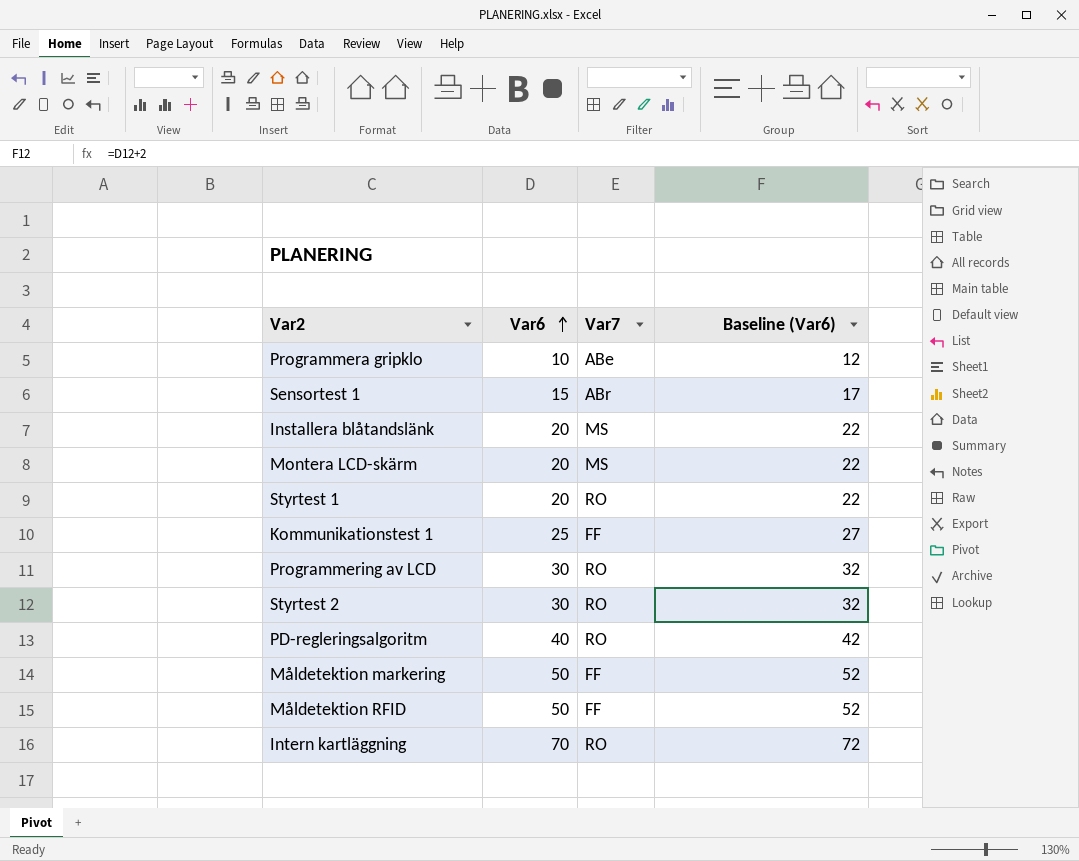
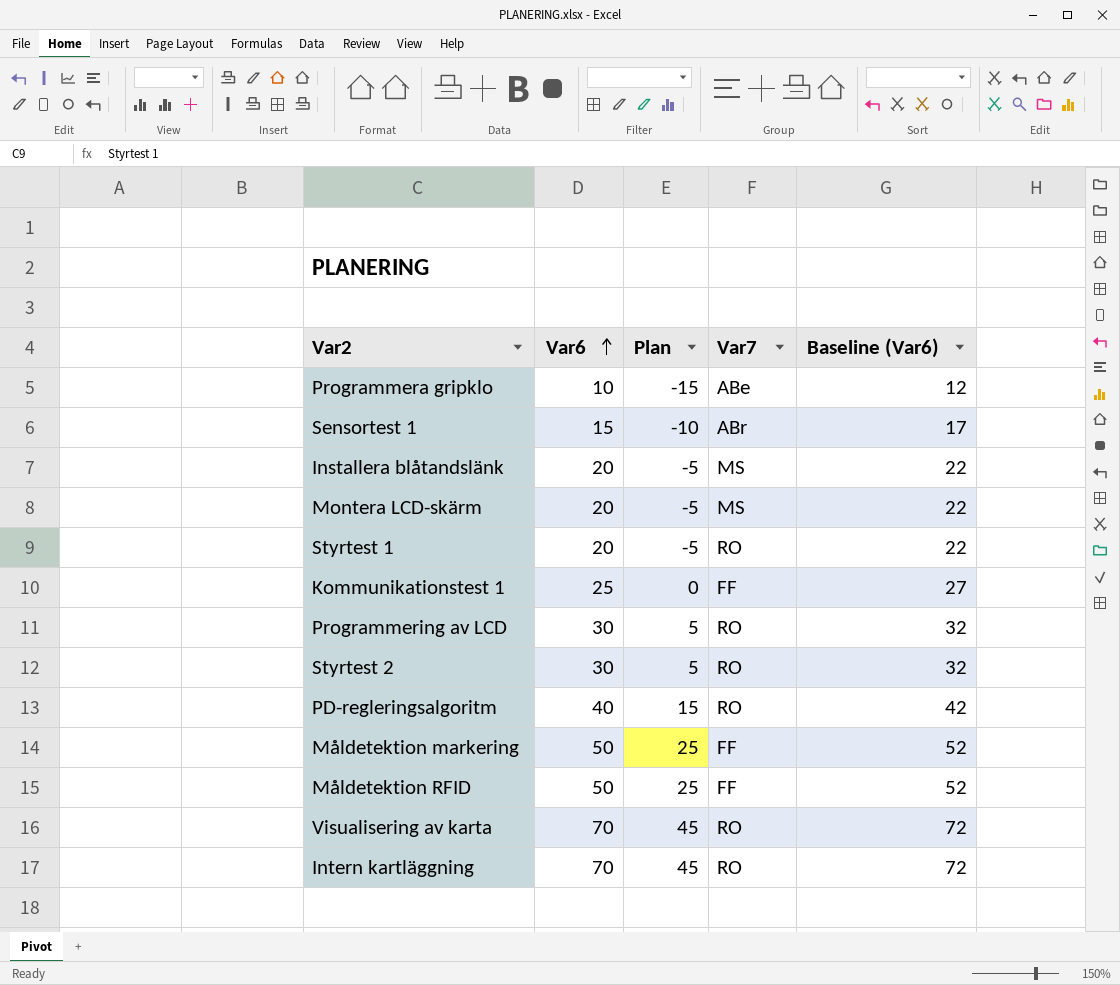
column Plan | formula: none -> [Var6] - 25
row Visualisering av karta: none -> 70 | 45 | RO | 72

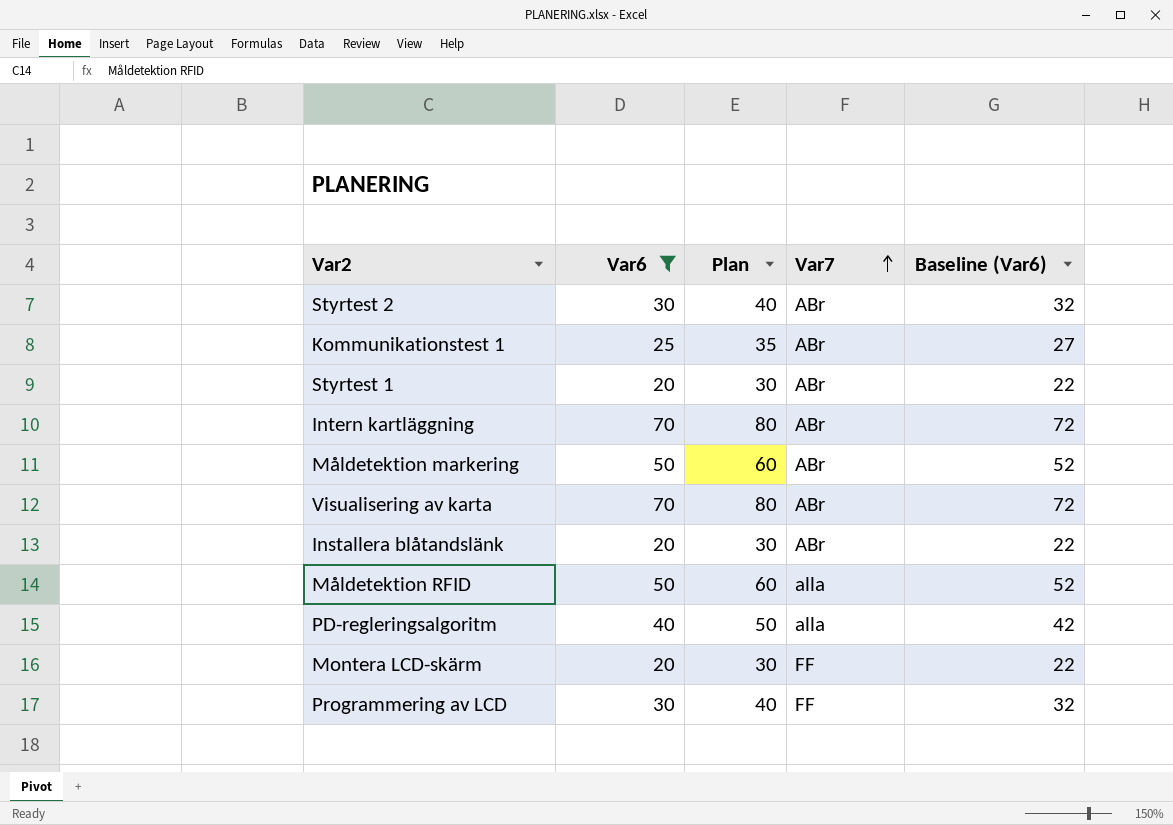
filter: none -> Var6 >= 20
row order: Var6 ascending -> Var7 ascending
column Plan | formula: [Var6] - 25 -> [Var6] + 10
Styrtest 2 | Var7: RO -> ABr
Kommunikationstest 1 | Var7: FF -> ABr
Styrtest 1 | Var7: RO -> ABr
Intern kartläggning | Var7: RO -> ABr
Måldetektion markering | Var7: FF -> ABr
Visualisering av karta | Var7: RO -> ABr
Installera blåtandslänk | Var7: MS -> ABr
Måldetektion RFID | Var7: FF -> alla
PD-regleringsalgoritm | Var7: RO -> alla
Montera LCD-skärm | Var7: MS -> FF
Programmering av LCD | Var7: RO -> FF

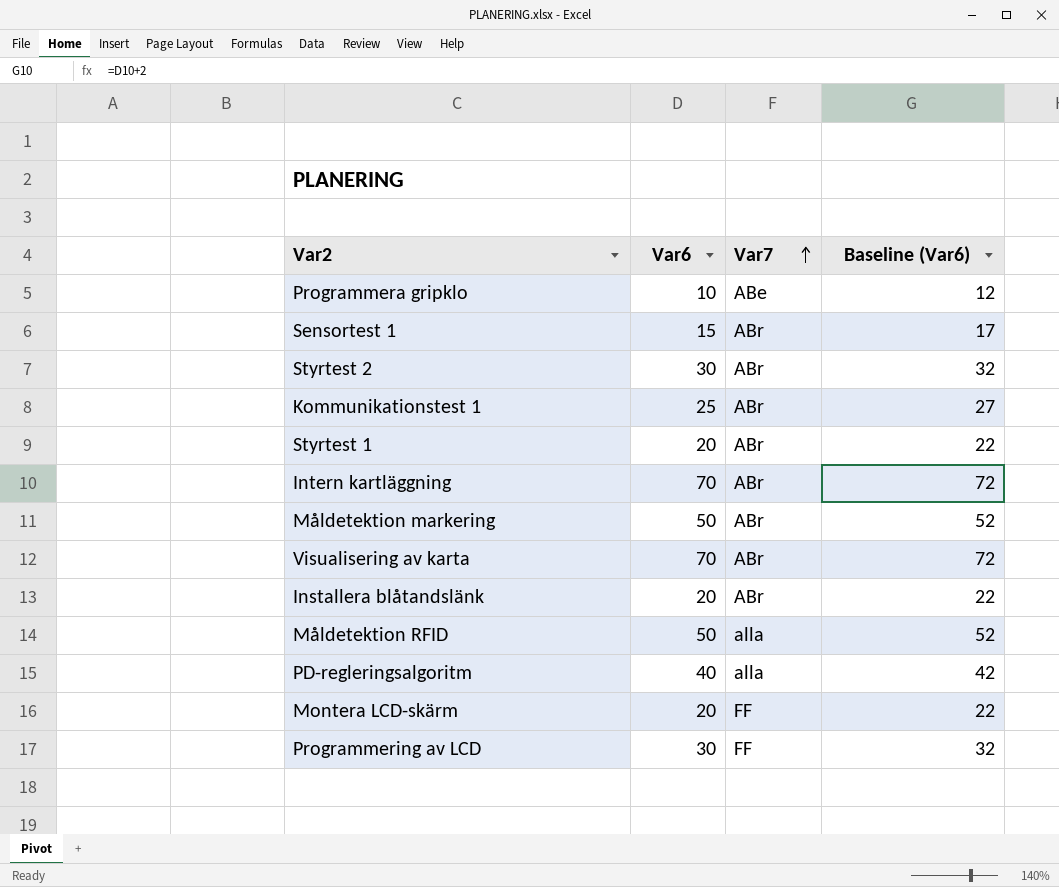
filter: Var6 >= 20 -> none
column Plan | formula: [Var6] + 10 -> none

